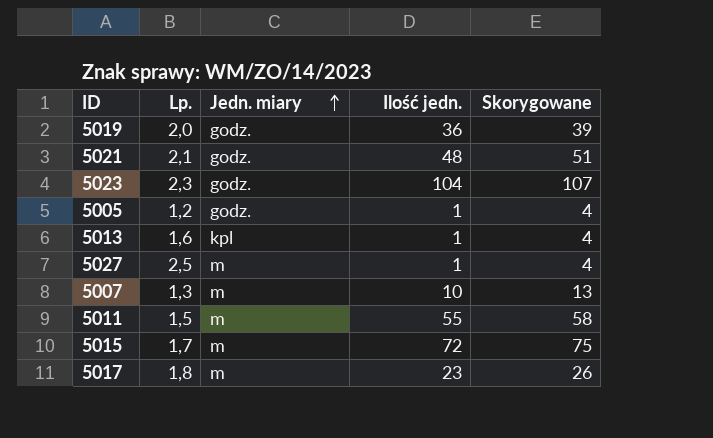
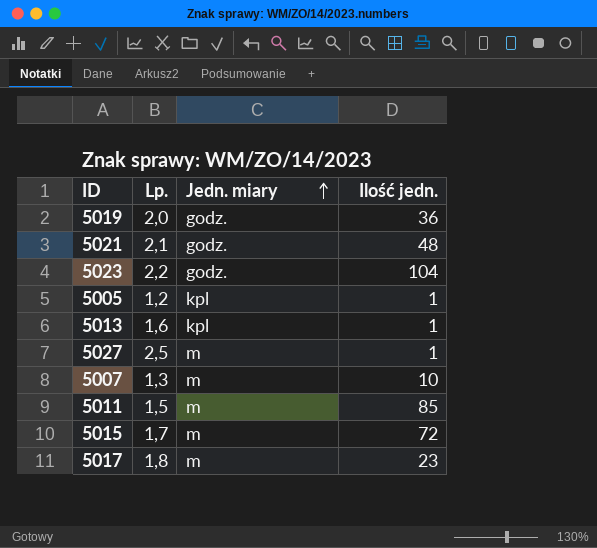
column Skorygowane | formula: [Ilość jedn.] + 3 -> none
5023 | Lp.: 2,3 -> 2,2
5005 | Jedn. miary: godz. -> kpl
5011 | Ilość jedn.: 55 -> 85

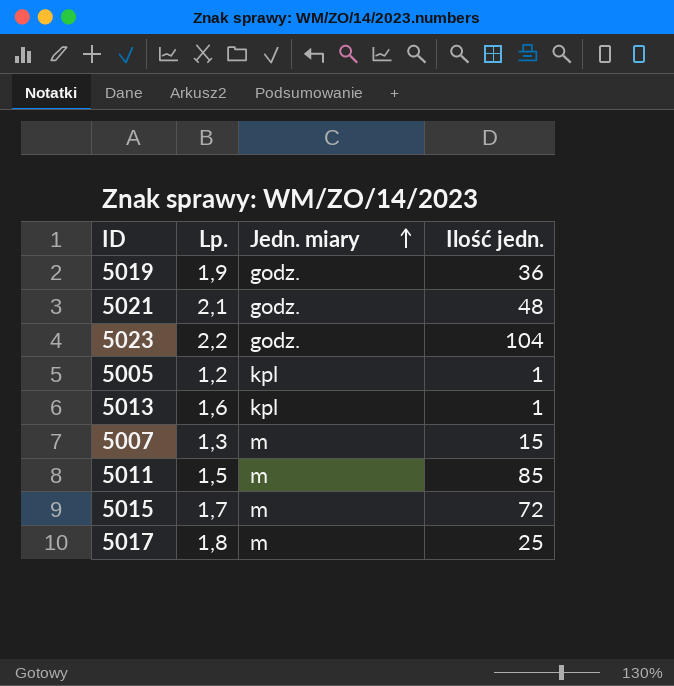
row 5027: 2,5 | m | 1 -> none
5019 | Lp.: 2,0 -> 1,9
5007 | Ilość jedn.: 10 -> 15
5017 | Ilość jedn.: 23 -> 25

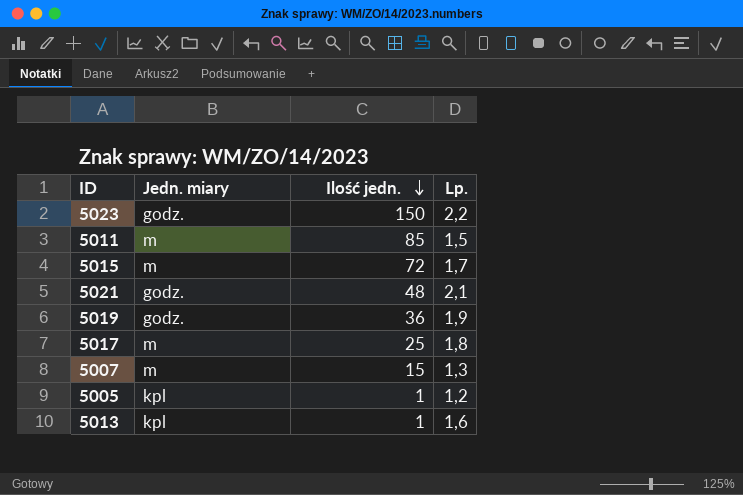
row order: Jedn. miary ascending -> Ilość jedn. descending
column Lp. | position: 2 -> 4
5023 | Ilość jedn.: 104 -> 150

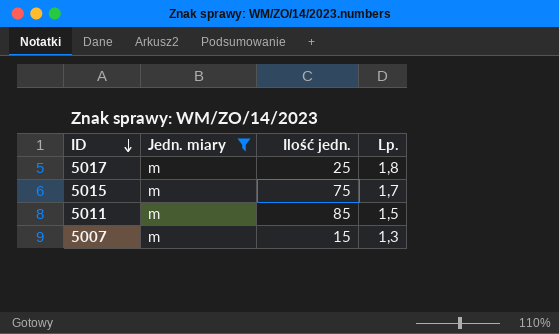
filter: none -> Jedn. miary = m
row order: Ilość jedn. descending -> ID descending
5015 | Ilość jedn.: 72 -> 75

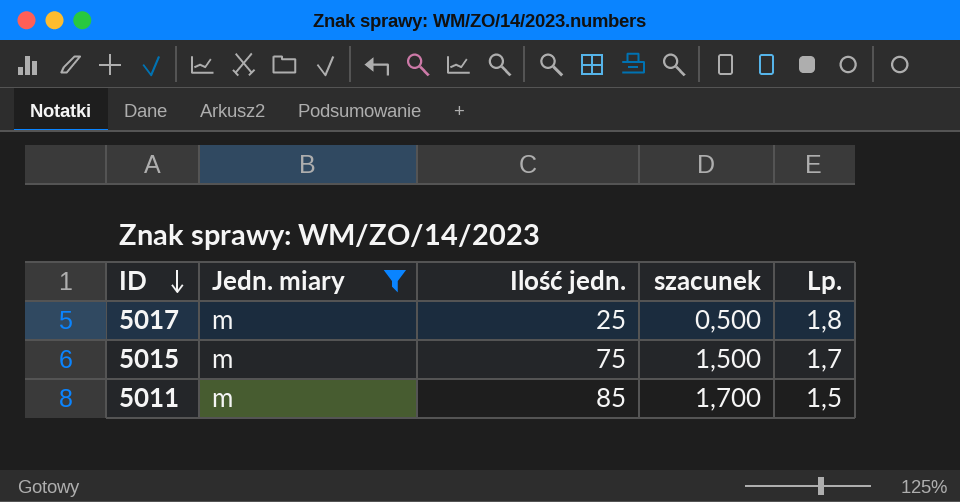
column szacunek | formula: none -> [Ilość jedn.] * 0,02
row 5007: m | 15 | 1,3 -> none

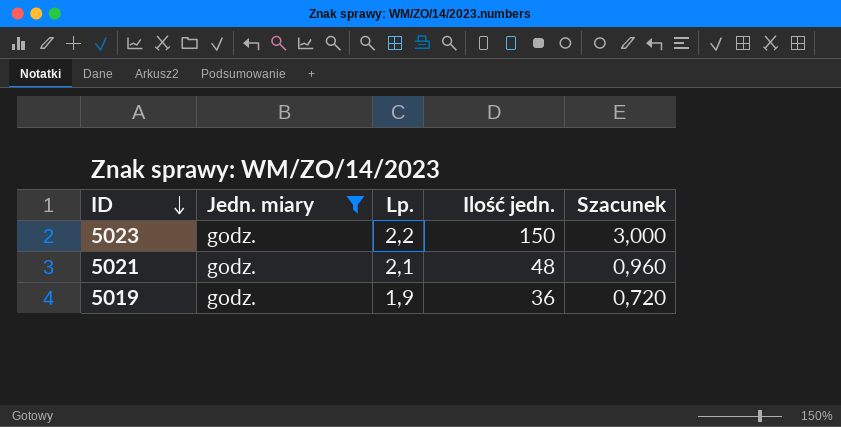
filter: Jedn. miary = m -> Jedn. miary = godz.
column Lp. | position: 5 -> 3
column name: szacunek -> Szacunek

